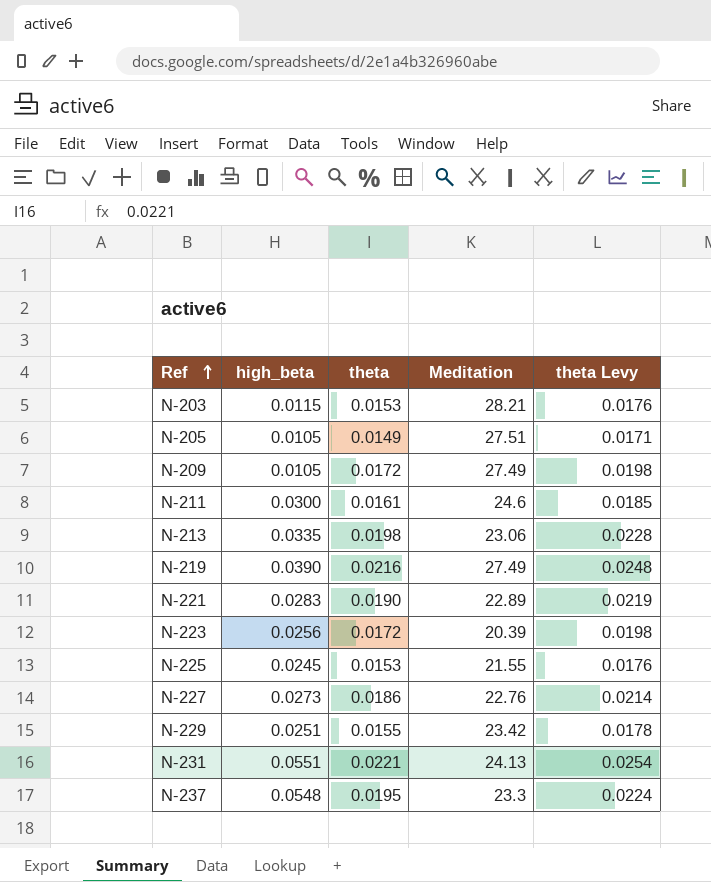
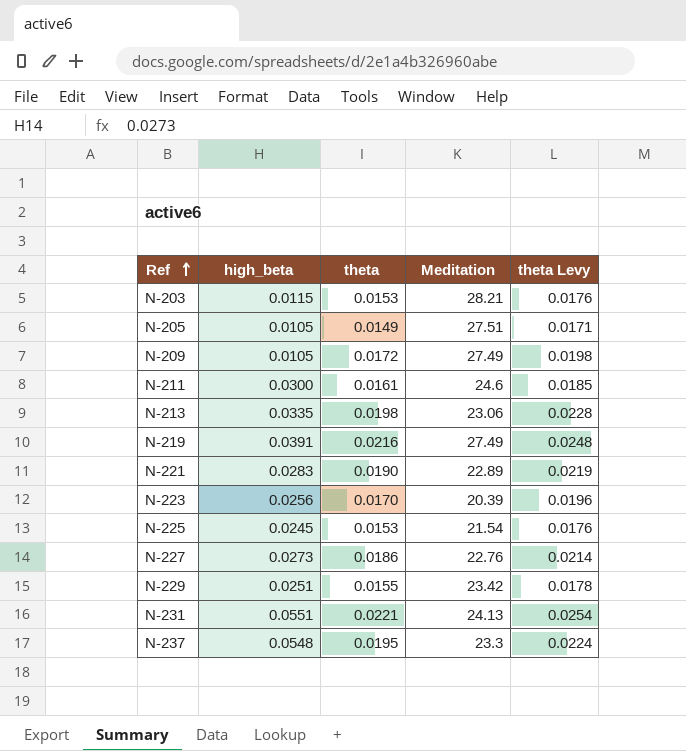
N-219 | high_beta: 0.0390 -> 0.0391
N-223 | theta: 0.0172 -> 0.0170
N-223 | theta Levy: 0.0198 -> 0.0196
N-225 | Meditation: 21.55 -> 21.54

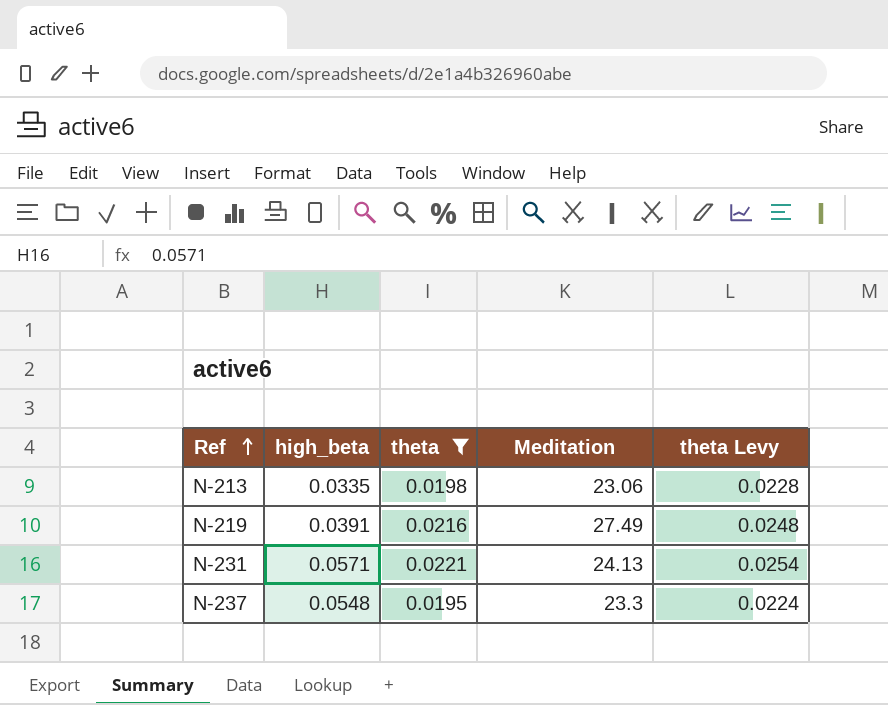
filter: none -> theta >= 0.0195
N-231 | high_beta: 0.0551 -> 0.0571

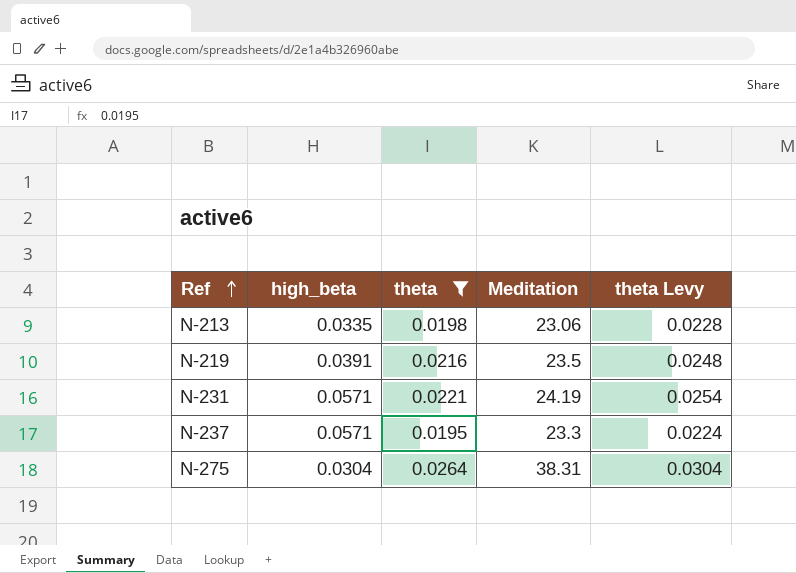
N-219 | Meditation: 27.49 -> 23.5
N-231 | Meditation: 24.13 -> 24.19
N-237 | high_beta: 0.0548 -> 0.0571
row N-275: none -> 0.0304 | 0.0264 | 38.31 | 0.0304

